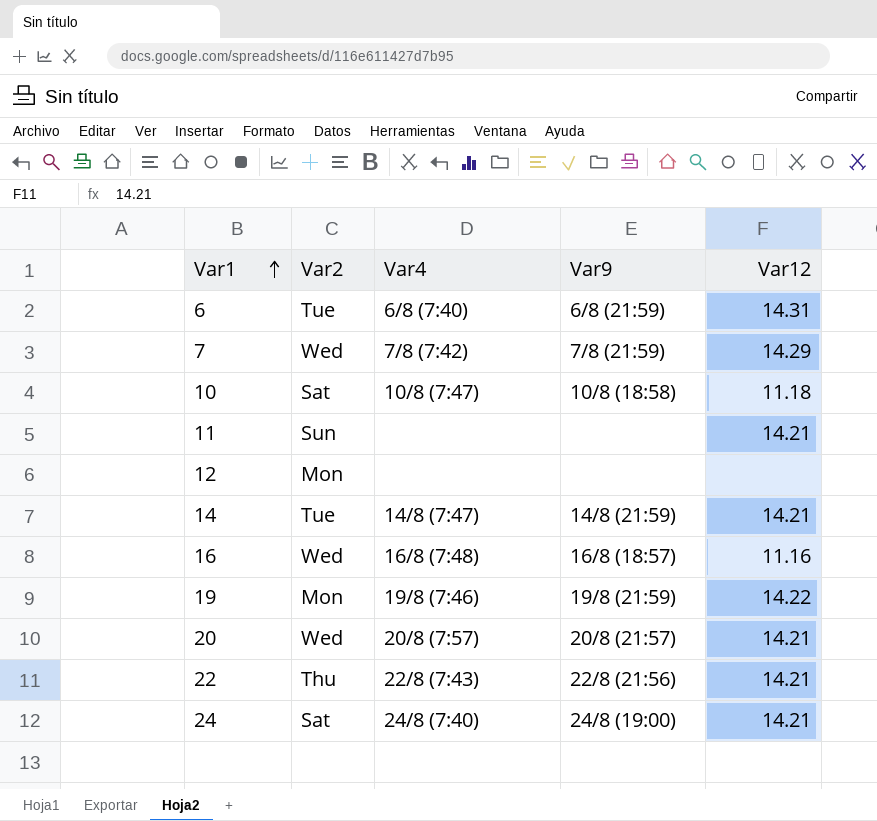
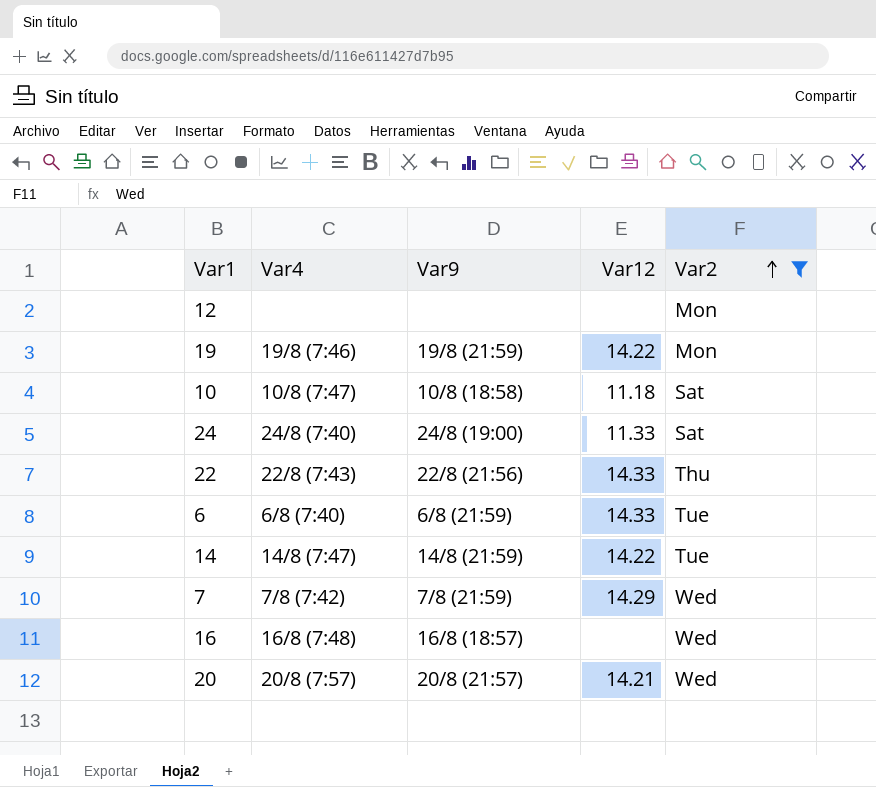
filter: none -> Var2 != Sun
row order: Var1 ascending -> Var2 ascending
column Var2 | position: 2 -> 5
24 | Var12: 14.21 -> 11.33
22 | Var12: 14.21 -> 14.33
6 | Var12: 14.31 -> 14.33
14 | Var12: 14.21 -> 14.22
16 | Var12: 11.16 -> none

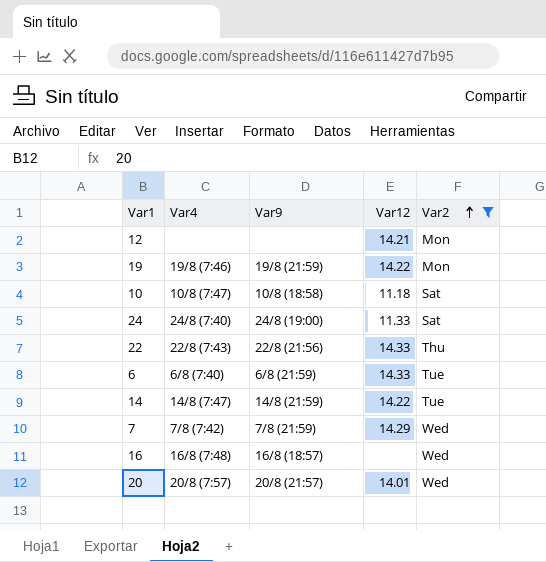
12 | Var12: none -> 14.21
20 | Var12: 14.21 -> 14.01

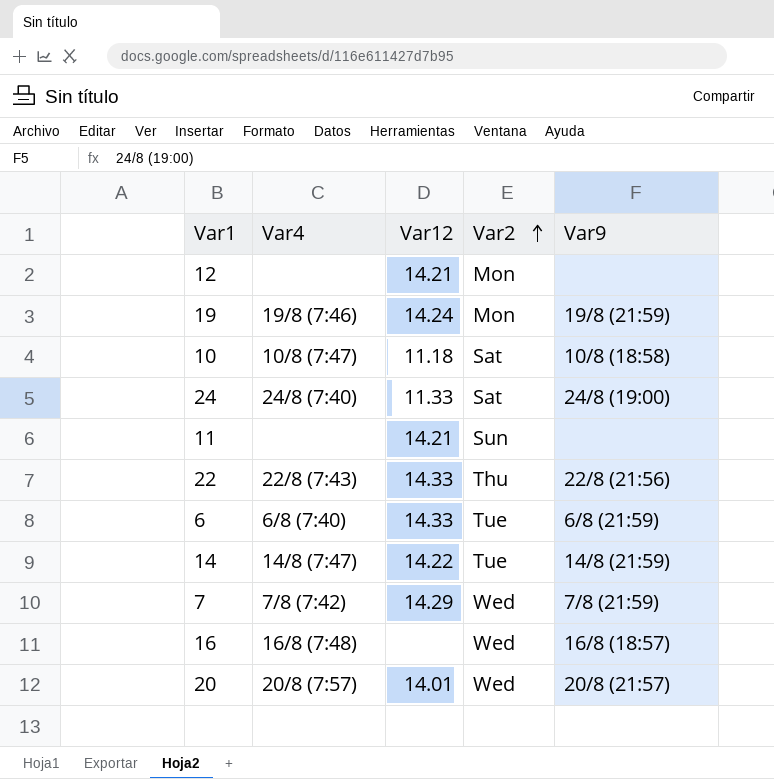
filter: Var2 != Sun -> none
column Var9 | position: 3 -> 5
19 | Var12: 14.22 -> 14.24

